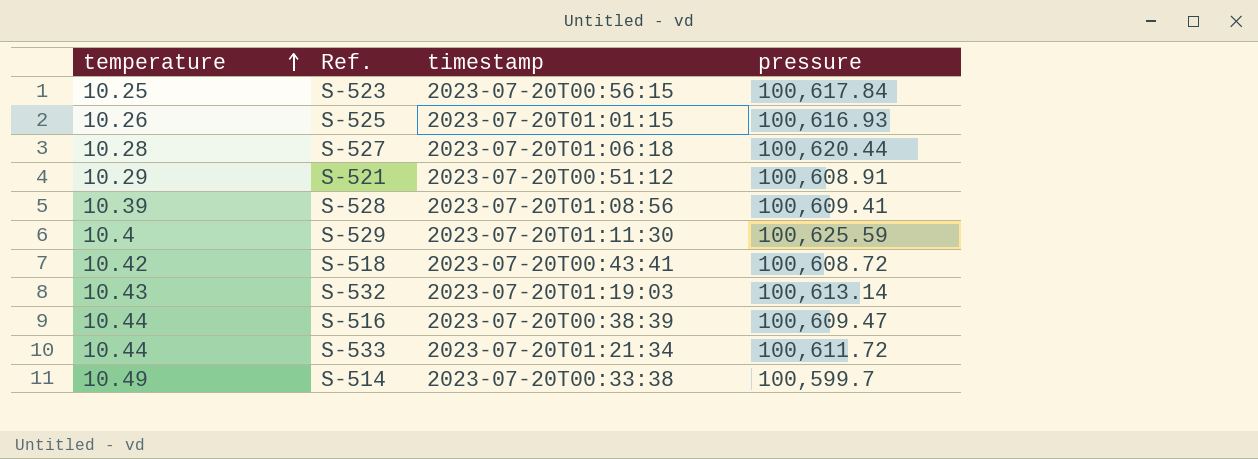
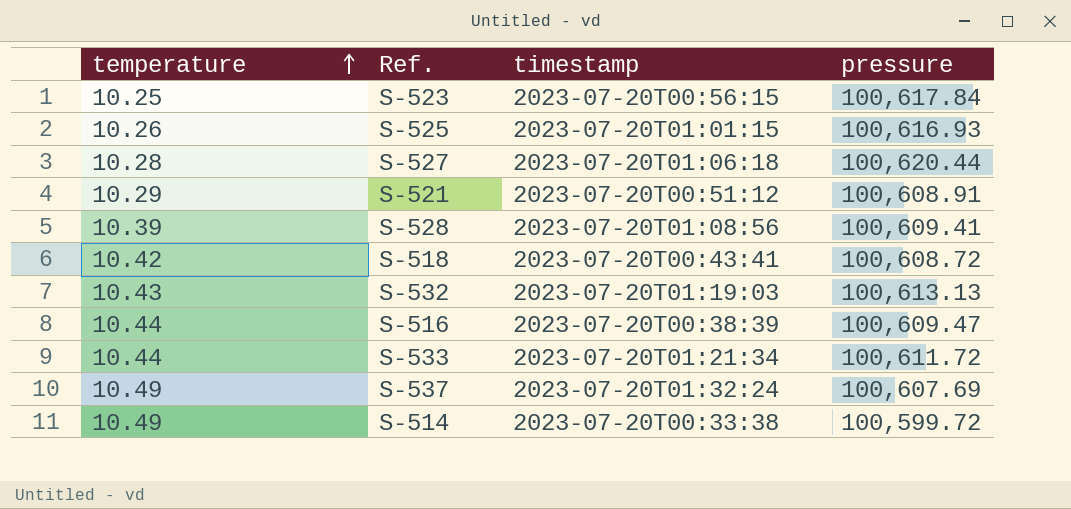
row S-529: 10.4 | 2023-07-20T01:11:30 | 100,625.59 -> none
S-532 | pressure: 100,613.14 -> 100,613.13
row S-537: none -> 10.49 | 2023-07-20T01:32:24 | 100,607.69
S-514 | pressure: 100,599.7 -> 100,599.72

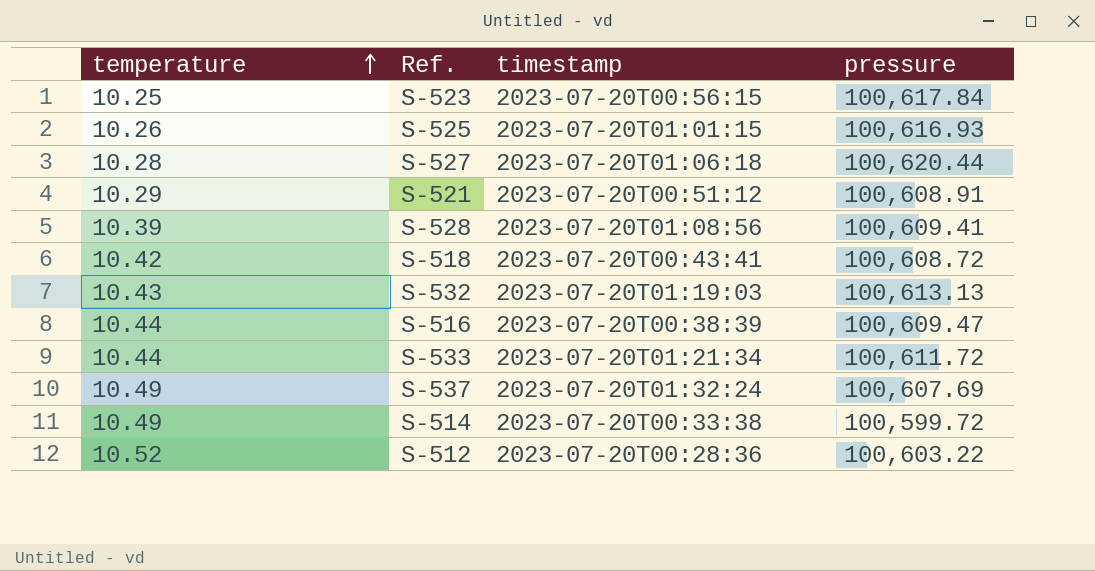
row S-512: none -> 10.52 | 2023-07-20T00:28:36 | 100,603.22

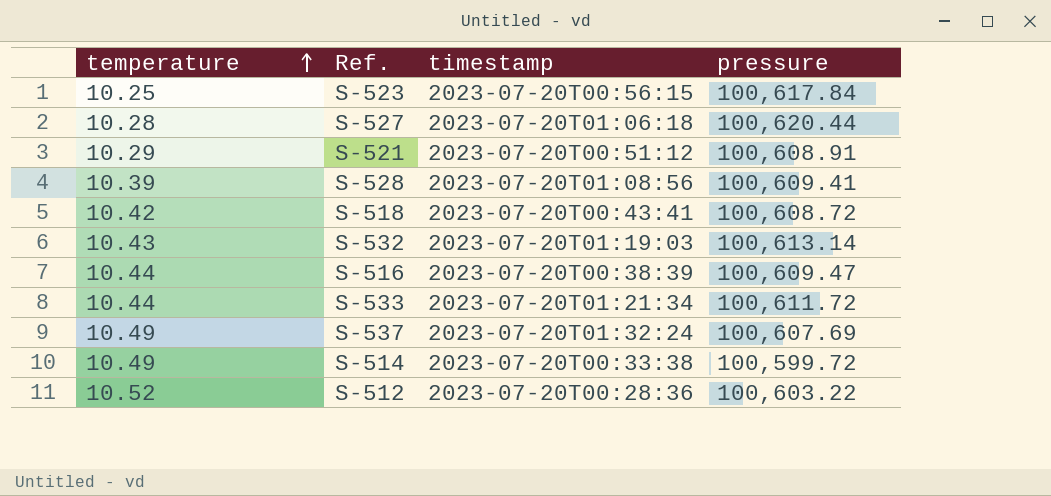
row S-525: 10.26 | 2023-07-20T01:01:15 | 100,616.93 -> none
S-532 | pressure: 100,613.13 -> 100,613.14

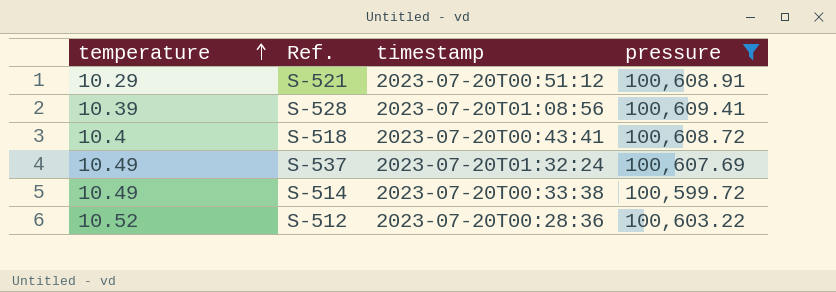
filter: none -> pressure <= 100,609.41
S-518 | temperature: 10.42 -> 10.4

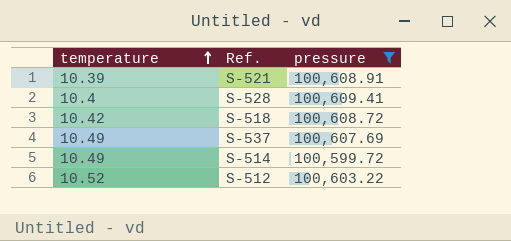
column timestamp | position: 3 -> none
S-521 | temperature: 10.29 -> 10.39
S-528 | temperature: 10.39 -> 10.4
S-518 | temperature: 10.4 -> 10.42

